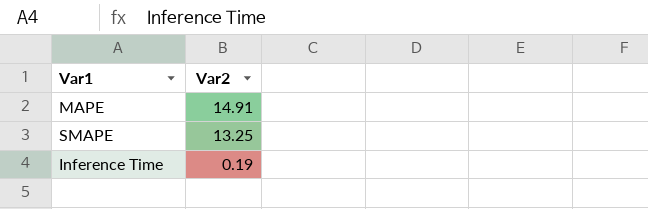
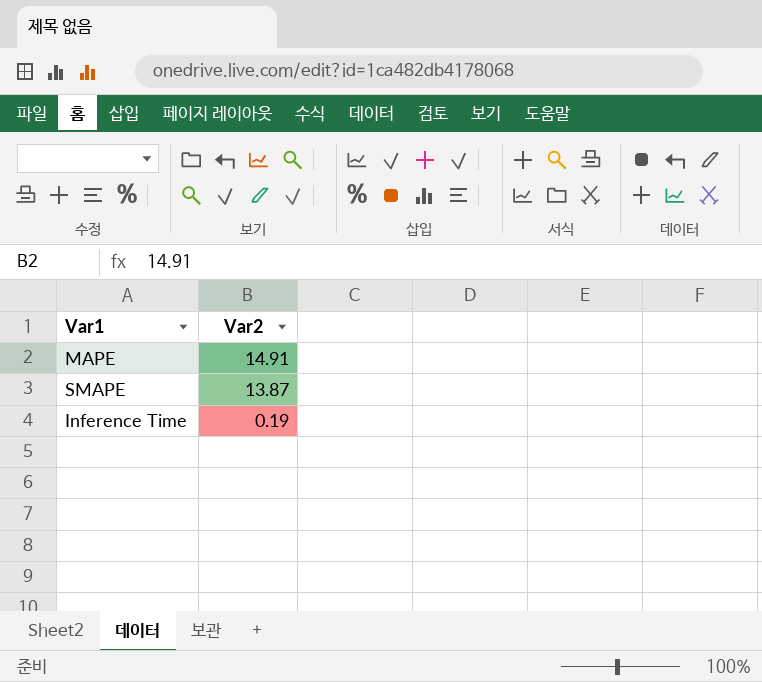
SMAPE | Var2: 13.25 -> 13.87

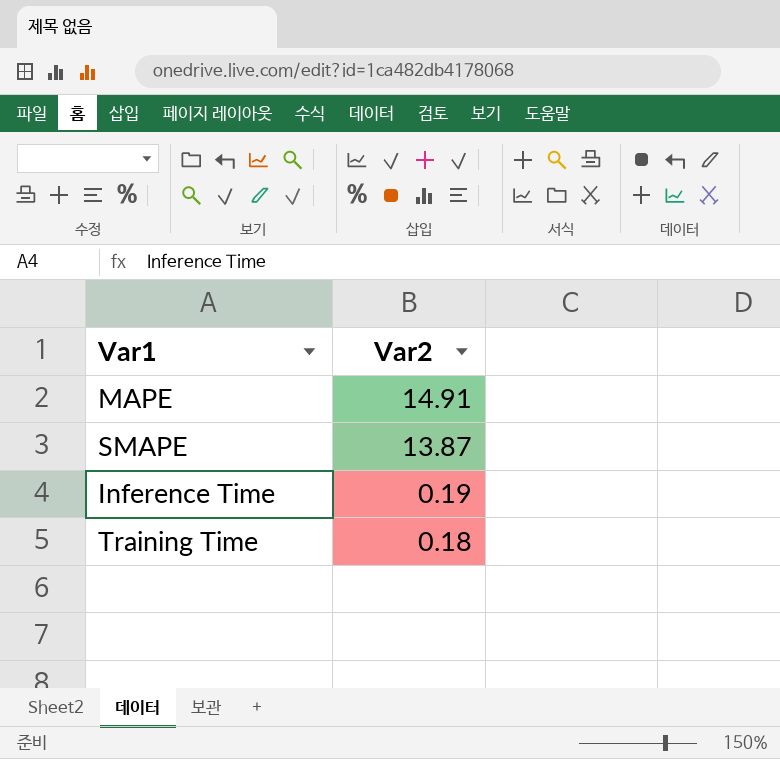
row Training Time: none -> 0.18

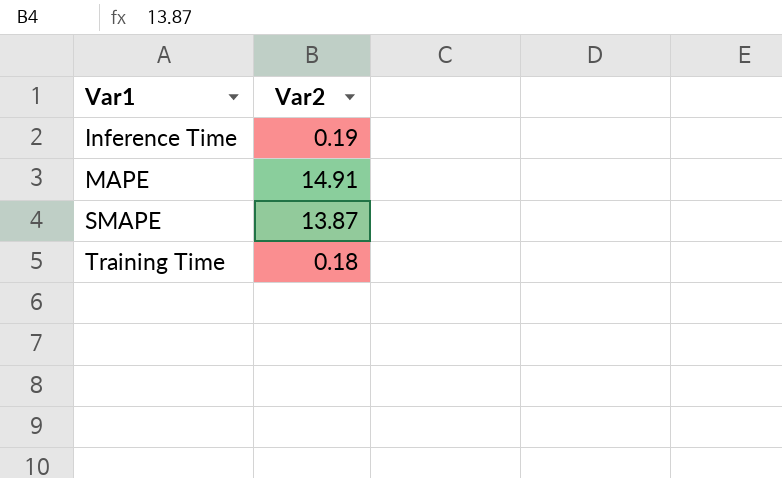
row order: Var2 descending -> Var1 ascending

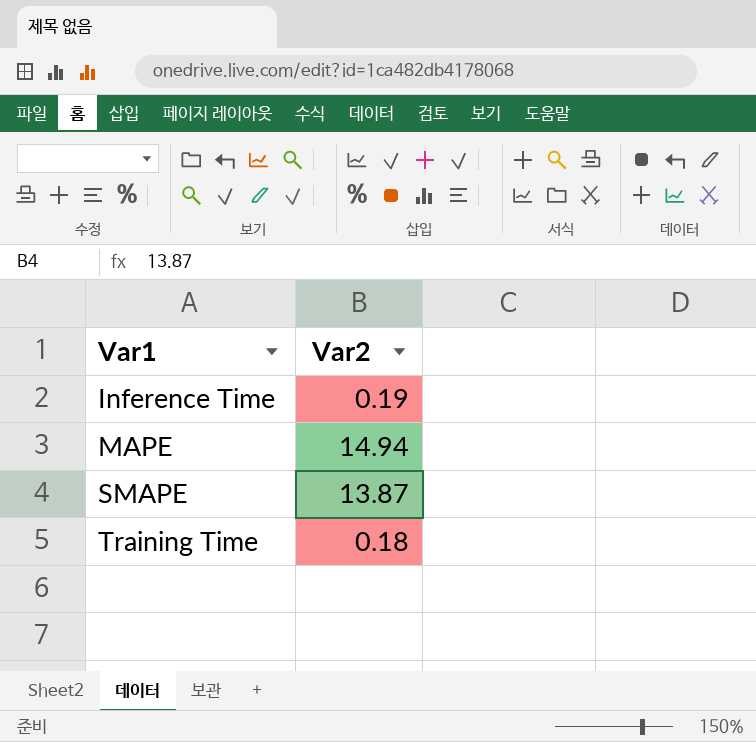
MAPE | Var2: 14.91 -> 14.94

